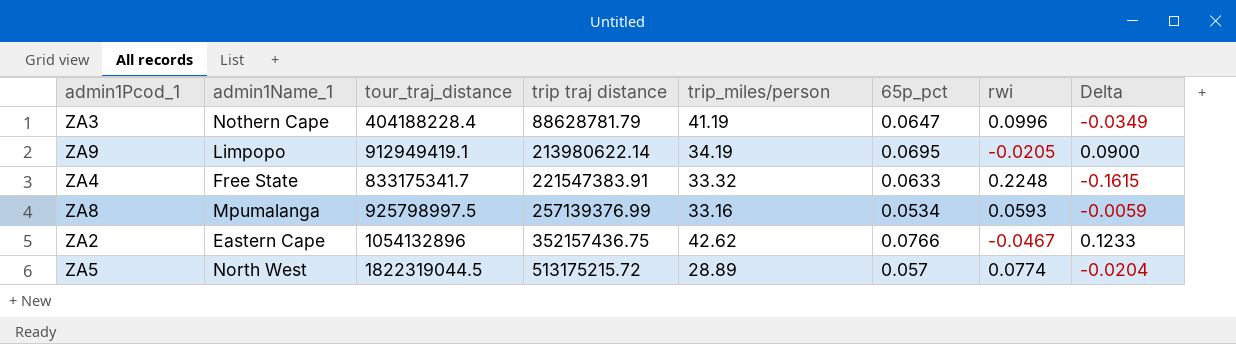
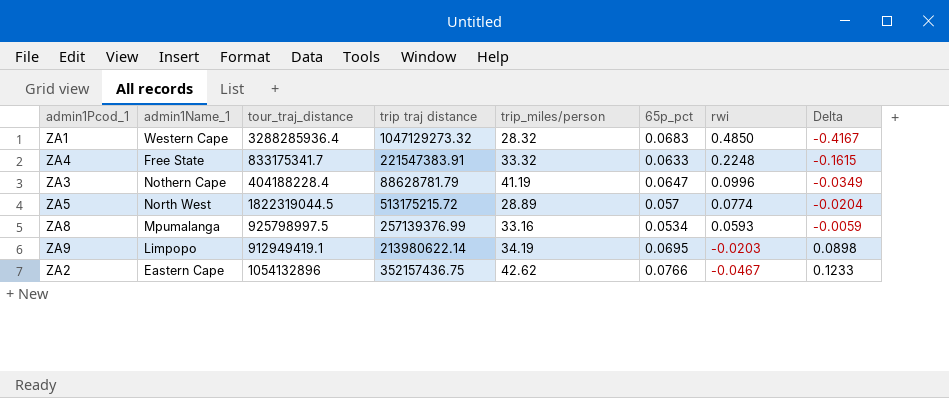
row order: trip traj distance ascending -> rwi descending
row ZA1: none -> Western Cape | 3288285936.4 | 1047129273.32 | 28.32 | 0.0683 | 0.4850 | -0.4167
ZA9 | rwi: -0.0205 -> -0.0203
ZA9 | Delta: 0.0900 -> 0.0898

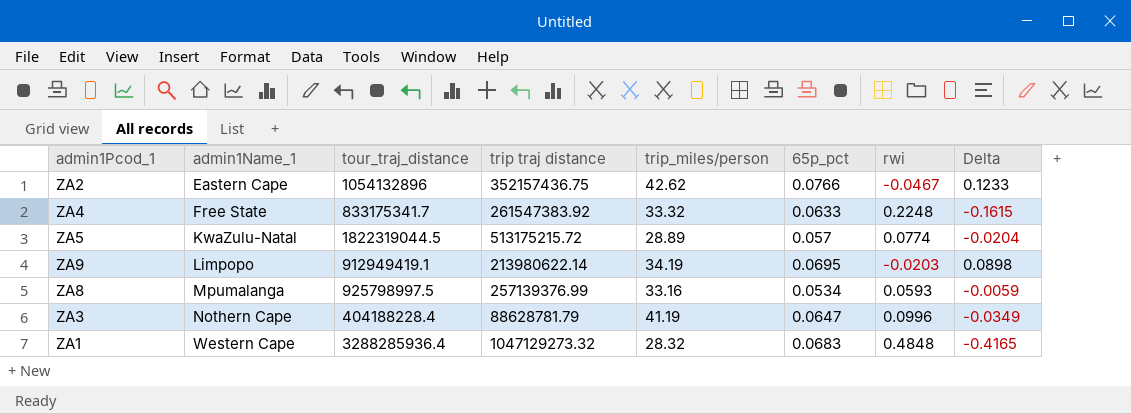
row order: rwi descending -> admin1Name_1 ascending
ZA4 | trip traj distance: 221547383.91 -> 261547383.92
ZA5 | admin1Name_1: North West -> KwaZulu-Natal
ZA1 | rwi: 0.4850 -> 0.4848
ZA1 | Delta: -0.4167 -> -0.4165

